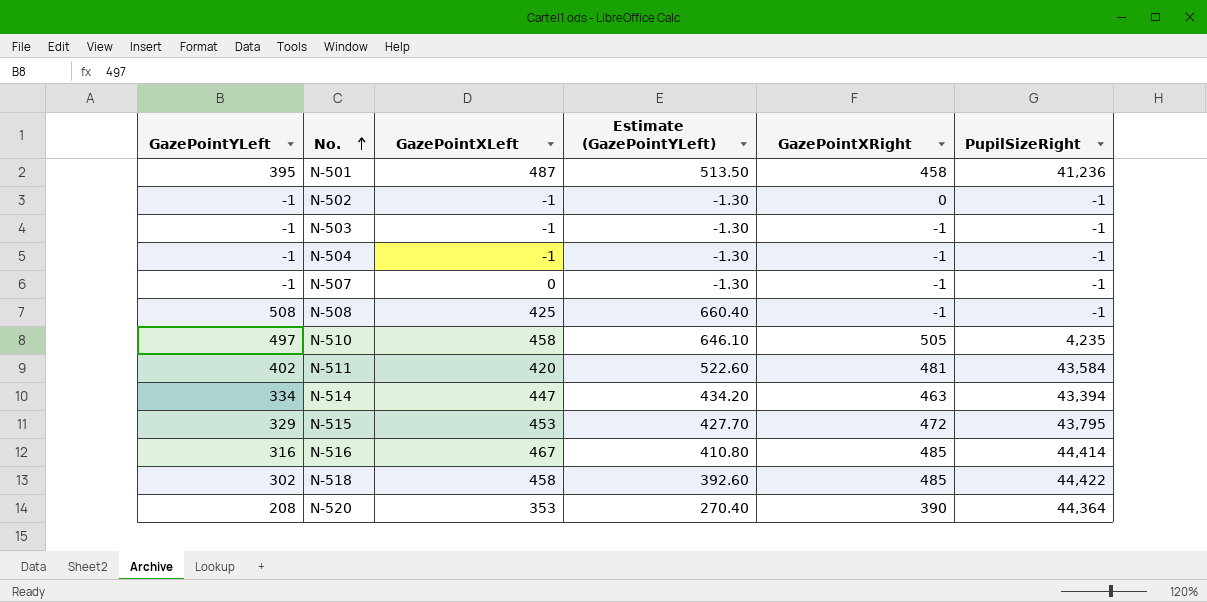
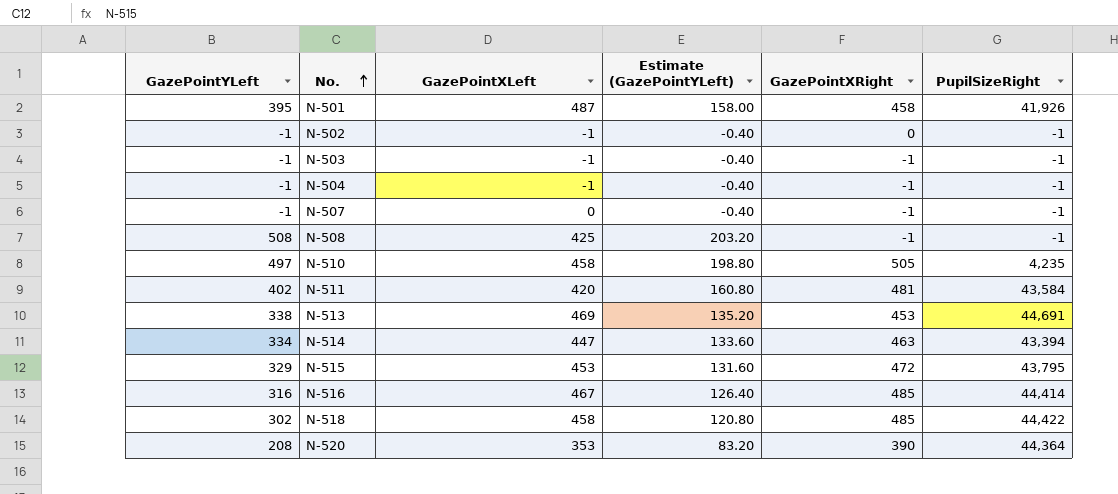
column Estimate (GazePointYLeft) | formula: [GazePointYLeft] * 1.3 -> [GazePointYLeft] * 0.4
N-501 | PupilSizeRight: 41,236 -> 41,926
row N-513: none -> 338 | 469 | 135.20 | 453 | 44,691

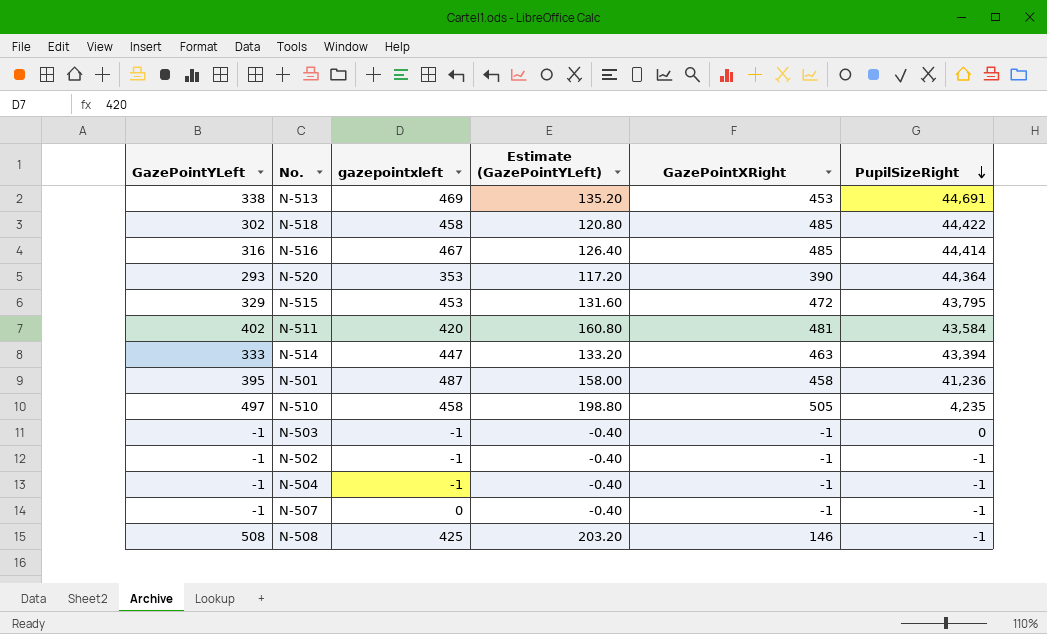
row order: No. ascending -> PupilSizeRight descending
column name: GazePointXLeft -> gazepointxleft
N-520 | GazePointYLeft: 208 -> 293
N-520 | Estimate (GazePointYLeft): 83.20 -> 117.20
N-514 | GazePointYLeft: 334 -> 333
N-514 | Estimate (GazePointYLeft): 133.60 -> 133.20
N-501 | PupilSizeRight: 41,926 -> 41,236
N-503 | PupilSizeRight: -1 -> 0
N-502 | GazePointXRight: 0 -> -1
N-508 | GazePointXRight: -1 -> 146

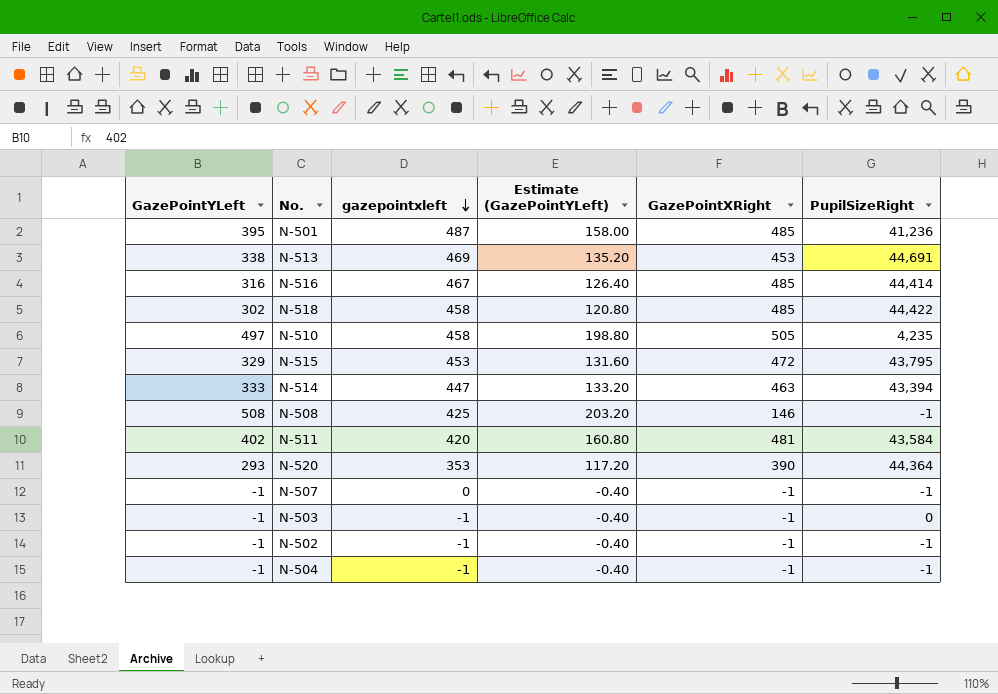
row order: PupilSizeRight descending -> gazepointxleft descending
N-501 | GazePointXRight: 458 -> 485

